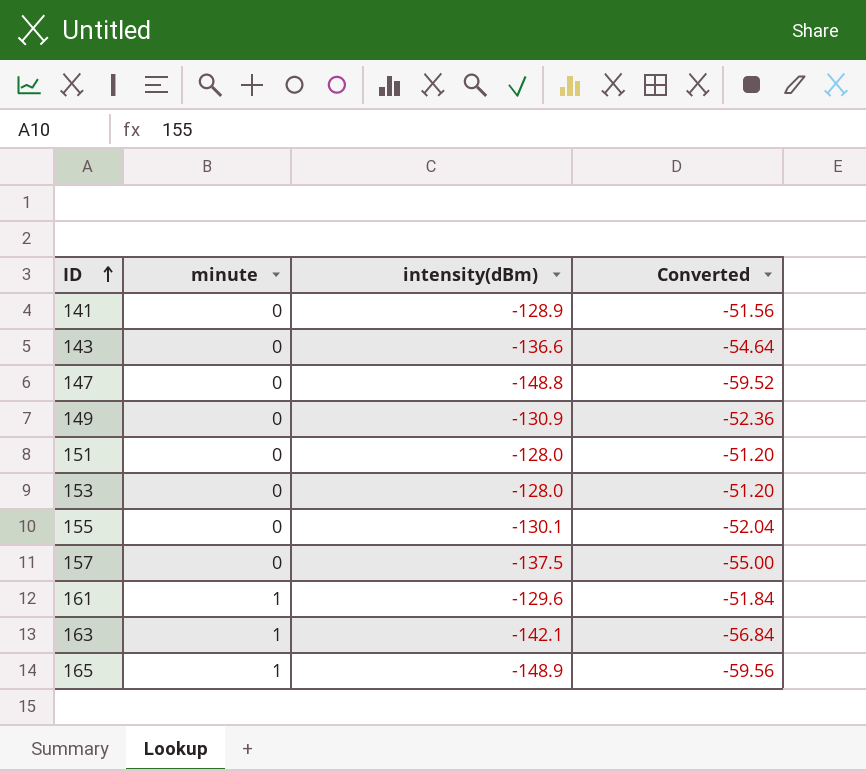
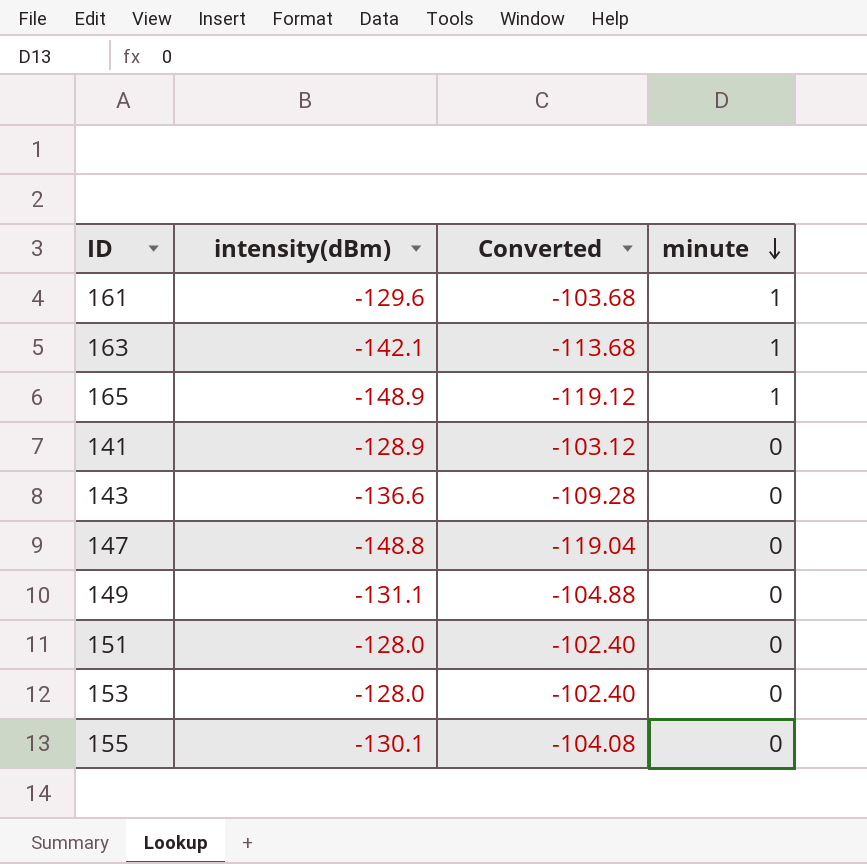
row order: ID ascending -> minute descending
column Converted | formula: [intensity(dBm)] * 0.4 -> [intensity(dBm)] * 0.8
column minute | position: 2 -> 4
row 157: 0 | -137.5 | -55.00 -> none
149 | intensity(dBm): -130.9 -> -131.1

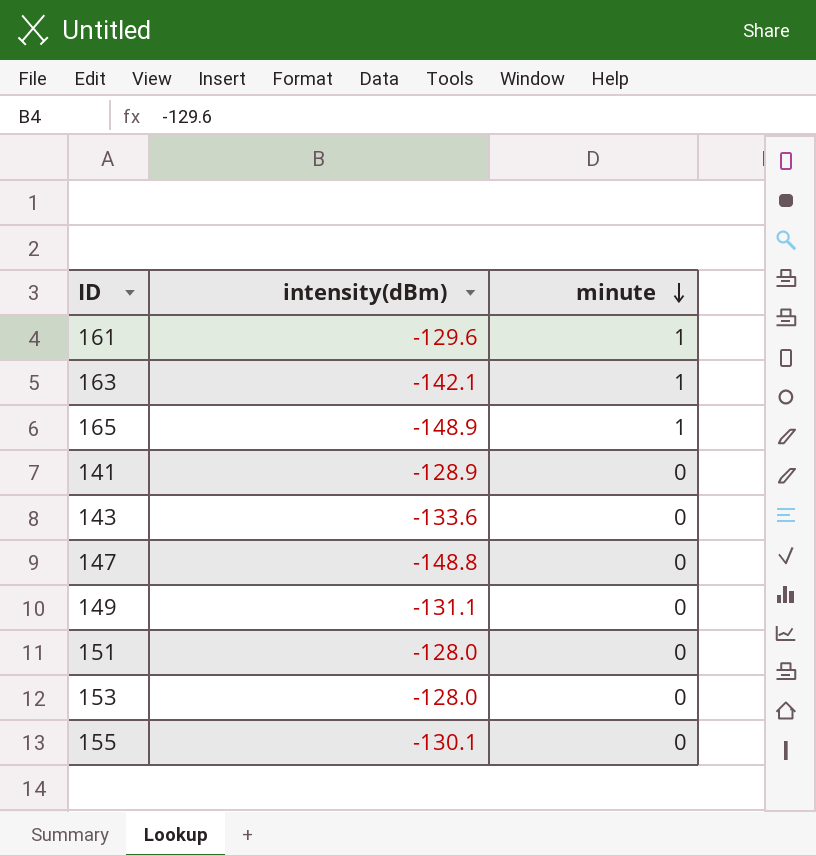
column Converted | formula: [intensity(dBm)] * 0.8 -> none
143 | intensity(dBm): -136.6 -> -133.6

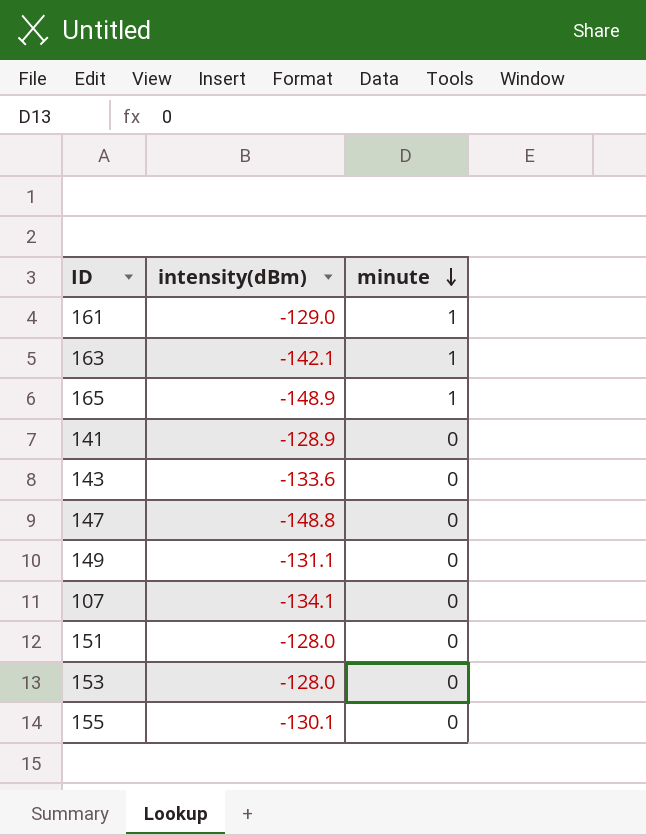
161 | intensity(dBm): -129.6 -> -129.0
row 107: none -> -134.1 | 0

